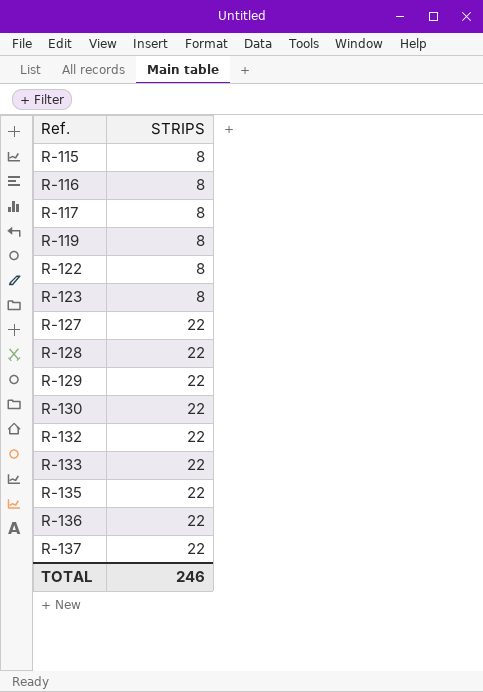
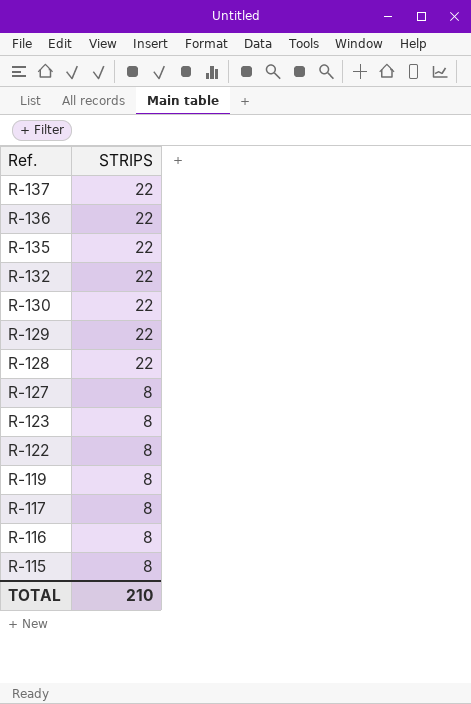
row order: Ref. ascending -> Ref. descending
row R-133: 22 -> none
R-127 | STRIPS: 22 -> 8
TOTAL | STRIPS: 246 -> 210

